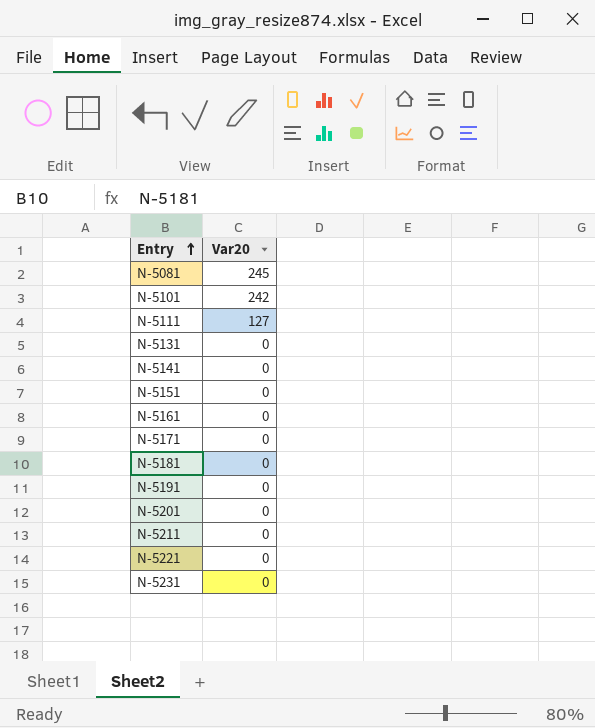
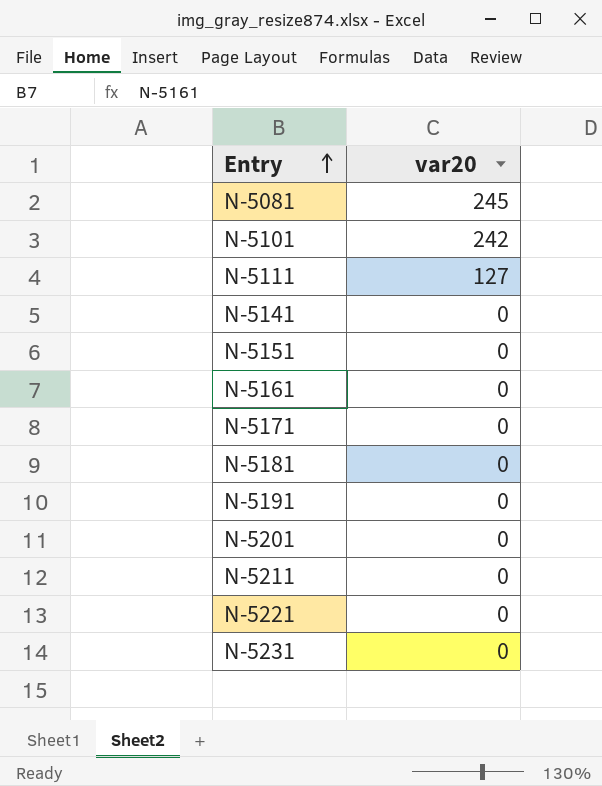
column name: Var20 -> var20
row N-5131: 0 -> none

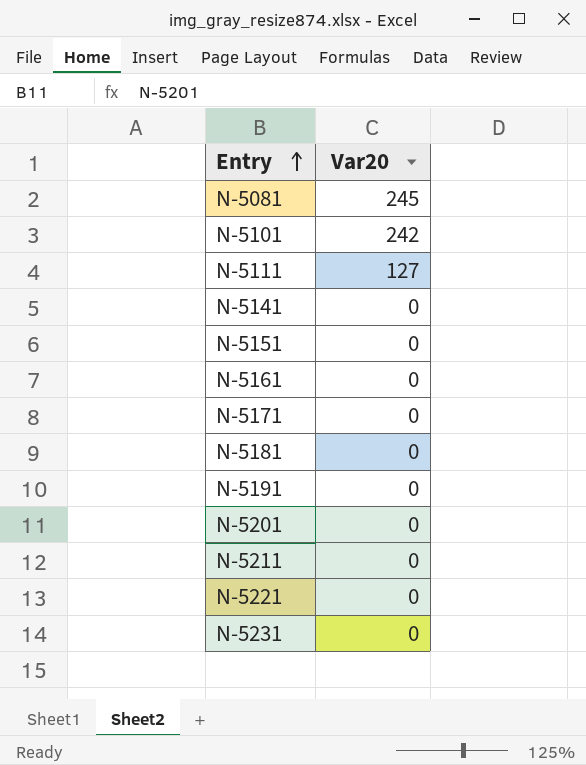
column name: var20 -> Var20

